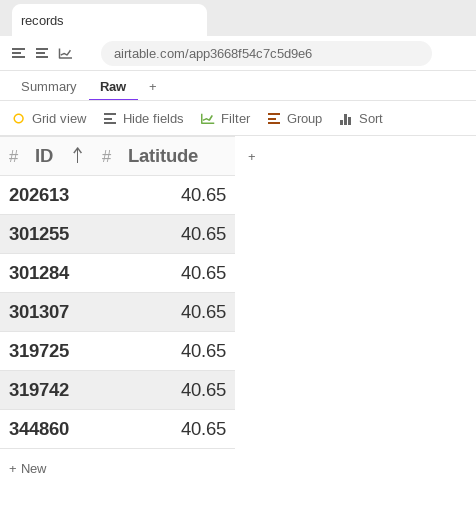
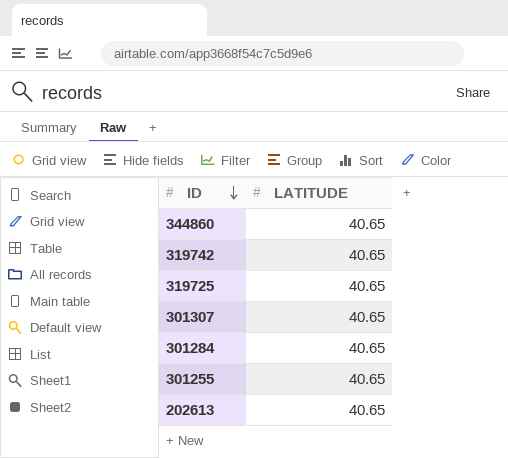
row order: ID ascending -> ID descending
column name: Latitude -> LATITUDE

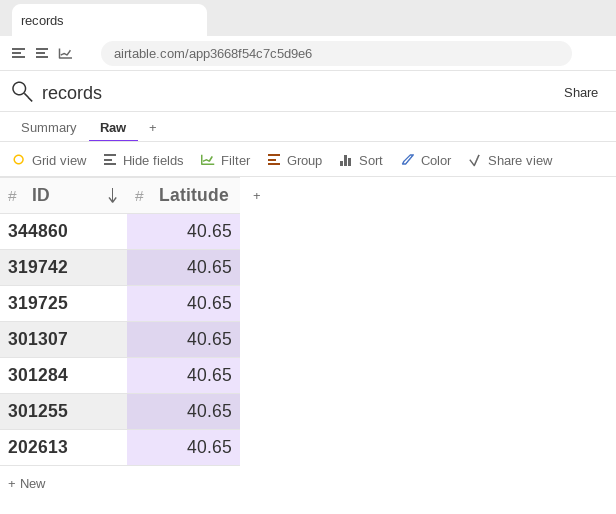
column name: LATITUDE -> Latitude

